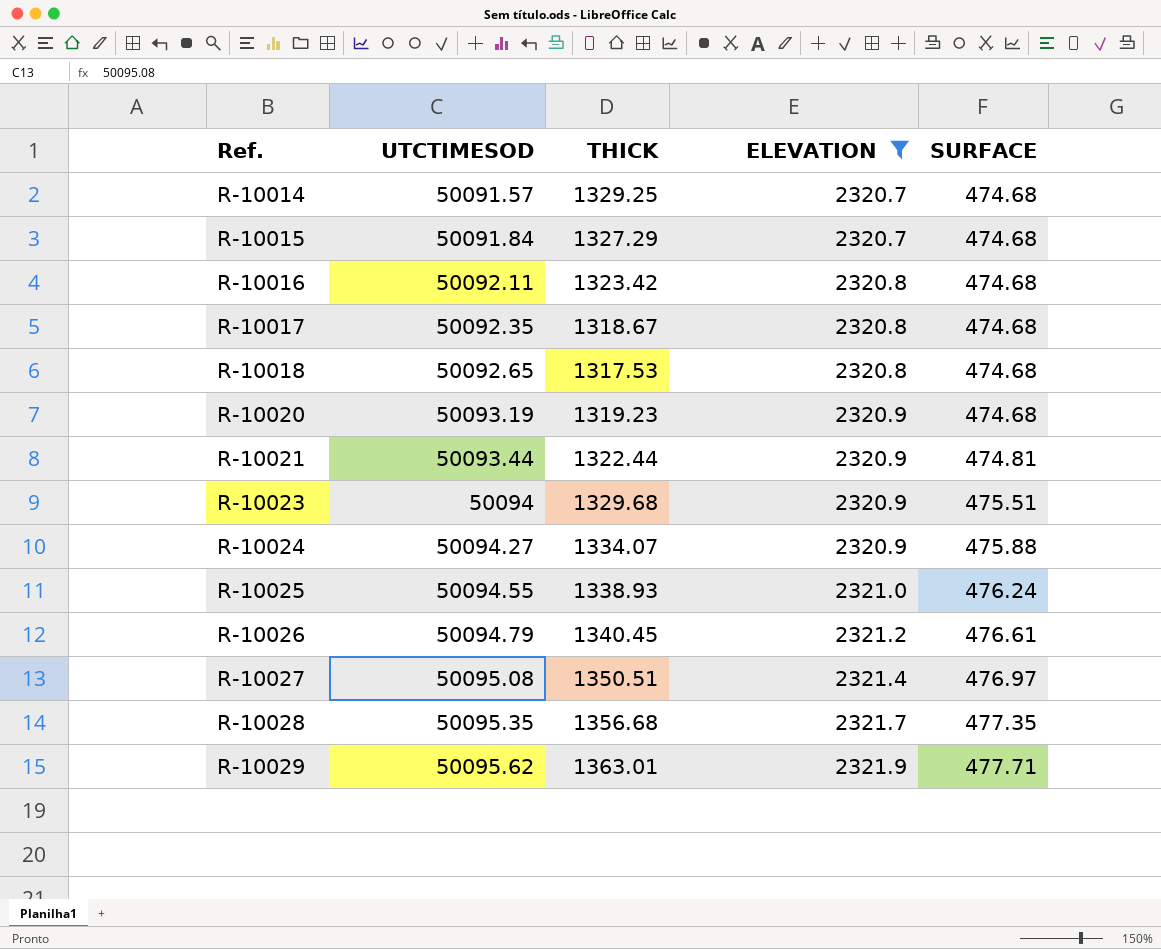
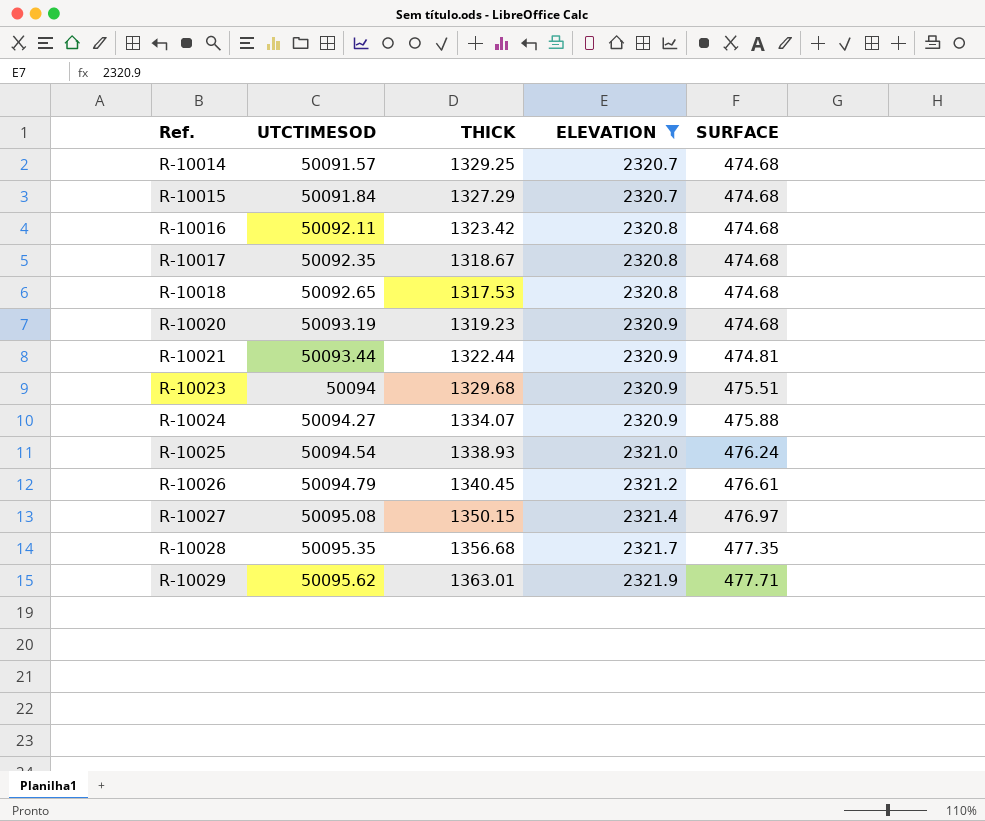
R-10025 | UTCTIMESOD: 50094.55 -> 50094.54
R-10027 | THICK: 1350.51 -> 1350.15

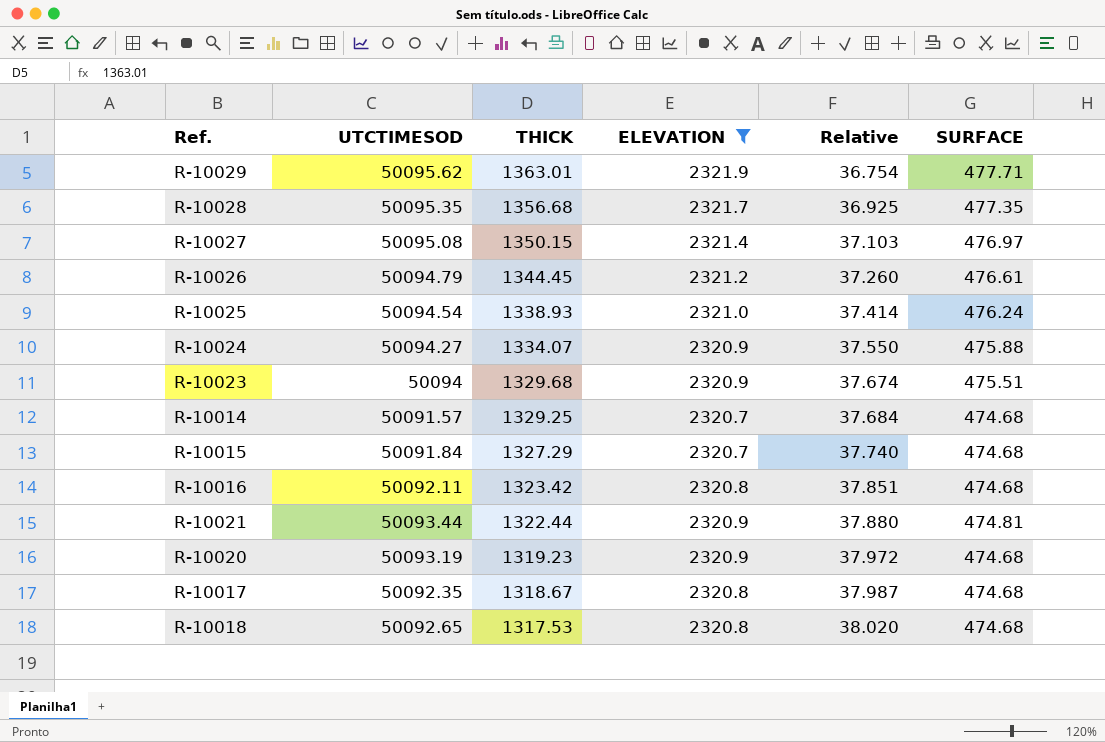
row order: Ref. ascending -> THICK descending
column Relative | formula: none -> [UTCTIMESOD] / [THICK]
R-10026 | THICK: 1340.45 -> 1344.45

